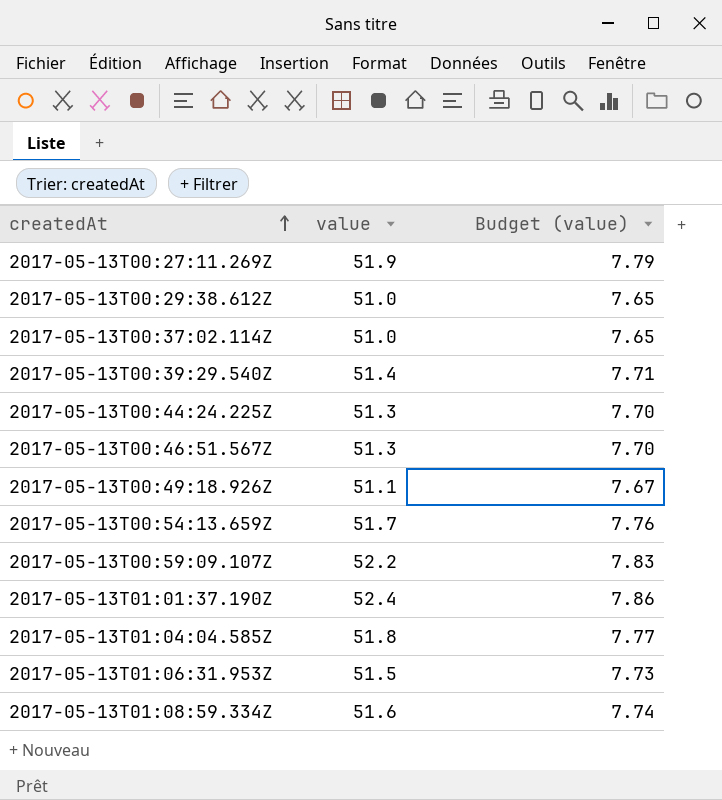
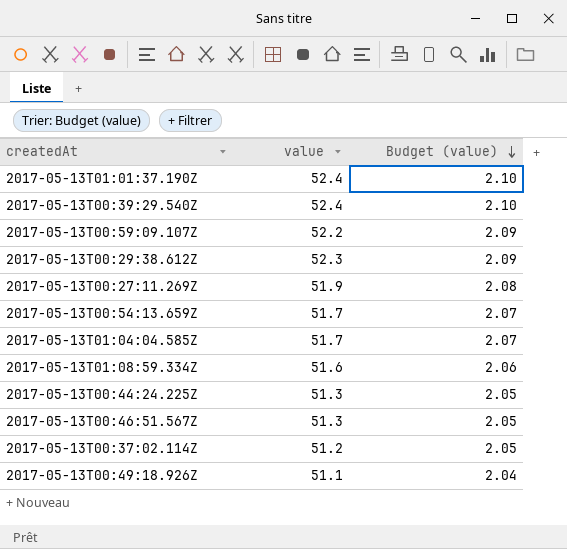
row order: createdAt ascending -> Budget (value) descending
column Budget (value) | formula: [value] * 0.15 -> [value] * 0.04
row 2017-05-13T01:06:31.953Z: 51.5 | 7.73 -> none
2017-05-13T00:39:29.540Z | value: 51.4 -> 52.4
2017-05-13T00:29:38.612Z | value: 51.0 -> 52.3
2017-05-13T01:04:04.585Z | value: 51.8 -> 51.7
2017-05-13T00:37:02.114Z | value: 51.0 -> 51.2

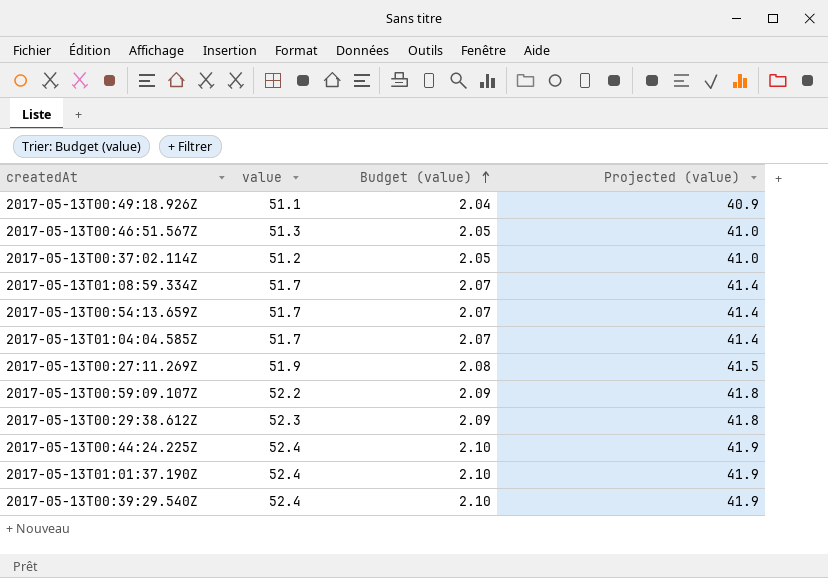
row order: Budget (value) descending -> Budget (value) ascending
column Projected (value) | formula: none -> [value] * 0.8
2017-05-13T01:08:59.334Z | value: 51.6 -> 51.7
2017-05-13T01:08:59.334Z | Budget (value): 2.06 -> 2.07
2017-05-13T00:44:24.225Z | value: 51.3 -> 52.4
2017-05-13T00:44:24.225Z | Budget (value): 2.05 -> 2.10

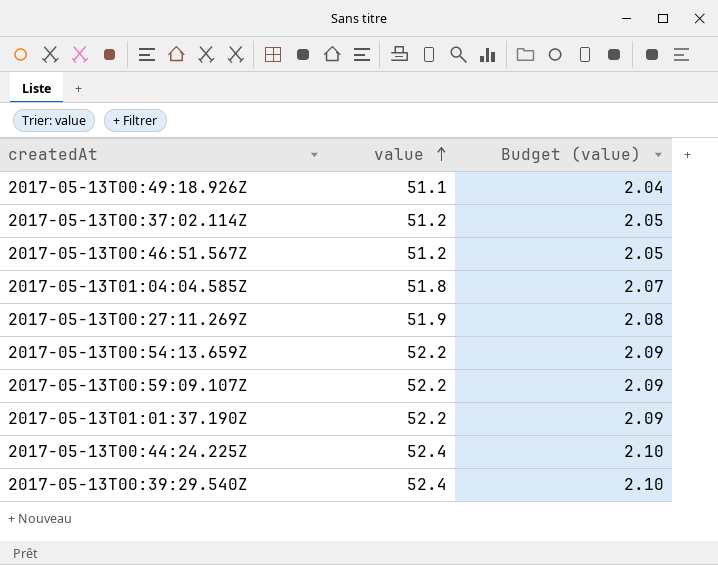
row order: Budget (value) ascending -> value ascending
column Projected (value) | formula: [value] * 0.8 -> none
row 2017-05-13T01:08:59.334Z: 51.7 | 2.07 | 41.4 -> none
row 2017-05-13T00:29:38.612Z: 52.3 | 2.09 | 41.8 -> none
2017-05-13T00:46:51.567Z | value: 51.3 -> 51.2
2017-05-13T01:04:04.585Z | value: 51.7 -> 51.8
2017-05-13T00:54:13.659Z | value: 51.7 -> 52.2
2017-05-13T00:54:13.659Z | Budget (value): 2.07 -> 2.09
2017-05-13T01:01:37.190Z | value: 52.4 -> 52.2
2017-05-13T01:01:37.190Z | Budget (value): 2.10 -> 2.09

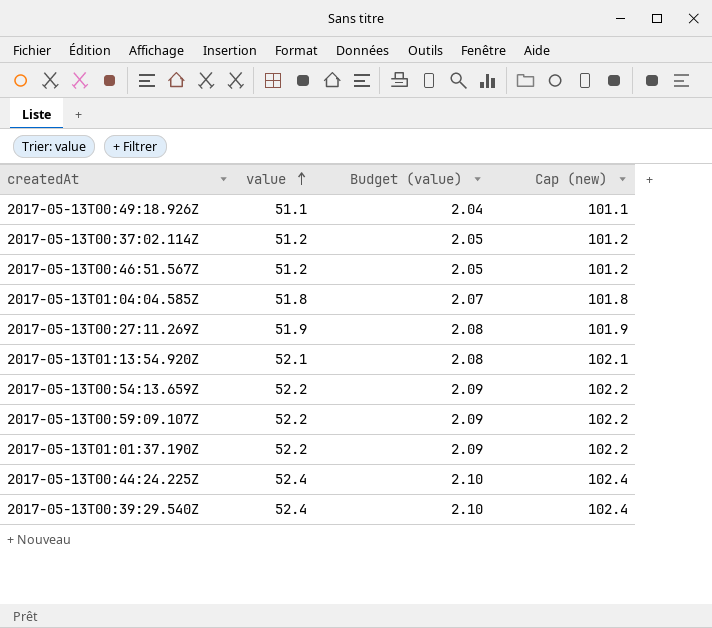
column Cap (new) | formula: none -> [value] + 50
row 2017-05-13T01:13:54.920Z: none -> 52.1 | 2.08 | 102.1

